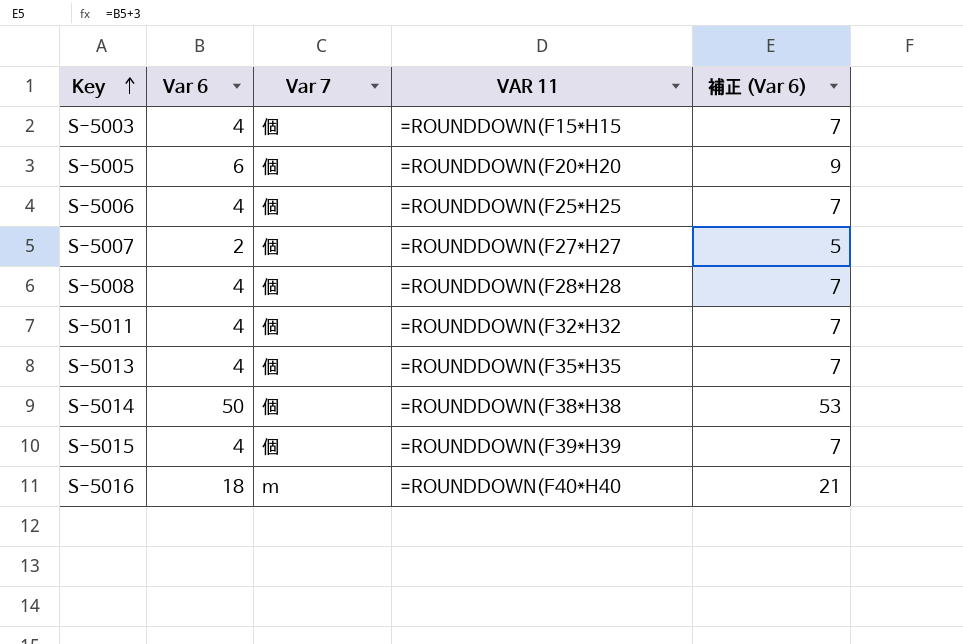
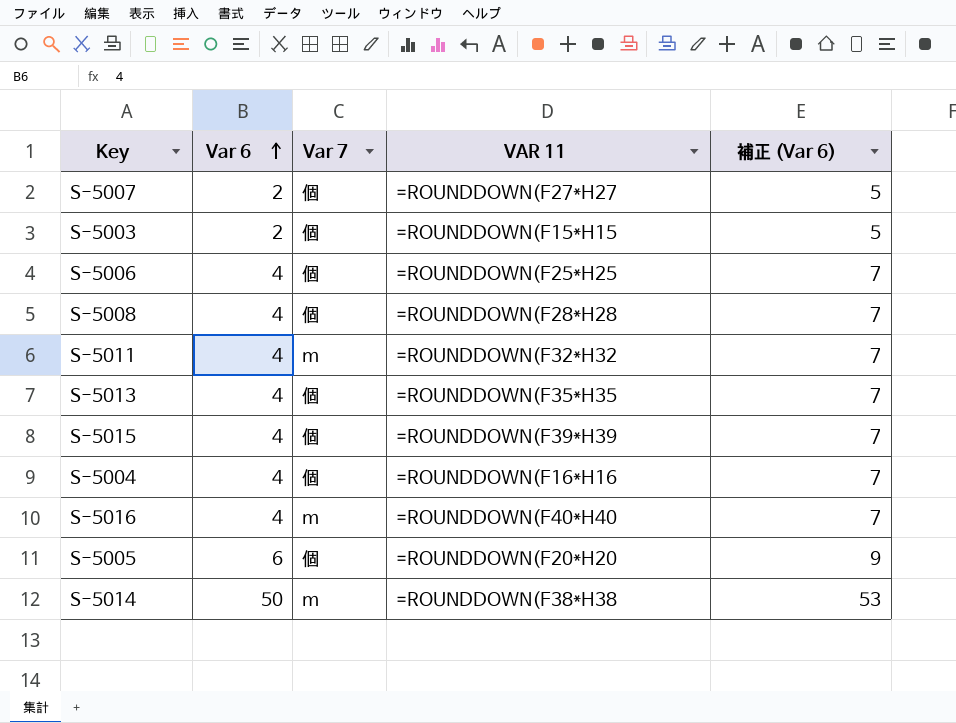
row order: Key ascending -> Var 6 ascending
S-5003 | Var 6: 4 -> 2
S-5003 | 補正 (Var 6): 7 -> 5
S-5011 | Var 7: 個 -> m
row S-5004: none -> 4 | 個 | =ROUNDDOWN(F16*H16 | 7
S-5016 | Var 6: 18 -> 4
S-5016 | 補正 (Var 6): 21 -> 7
S-5014 | Var 7: 個 -> m

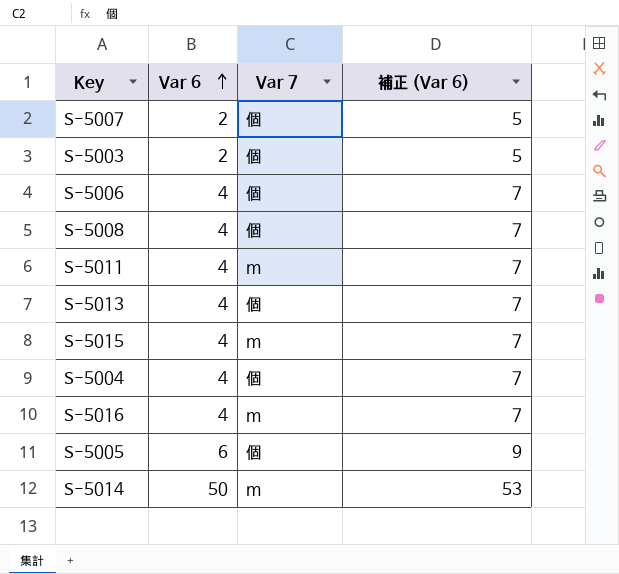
column VAR 11 | position: 4 -> none
S-5015 | Var 7: 個 -> m

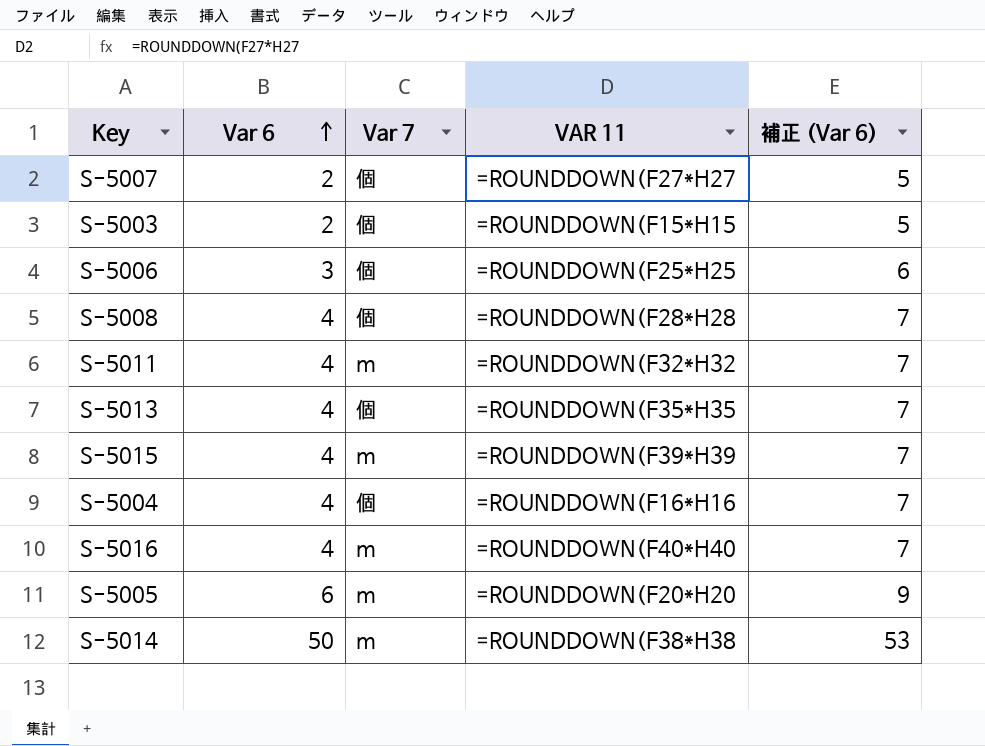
column VAR 11 | position: none -> 4
S-5006 | Var 6: 4 -> 3
S-5006 | 補正 (Var 6): 7 -> 6
S-5005 | Var 7: 個 -> m

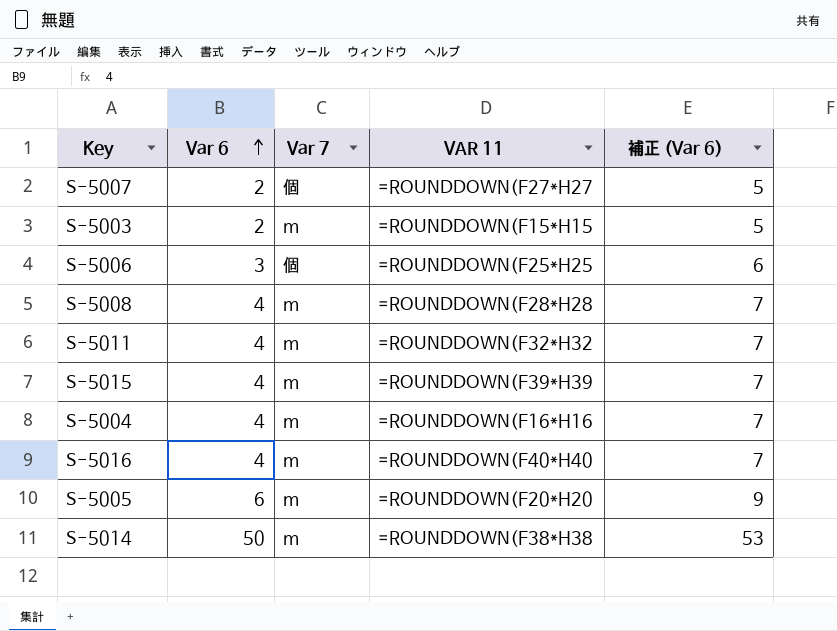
row S-5013: 4 | 個 | =ROUNDDOWN(F35*H35 | 7 -> none
S-5003 | Var 7: 個 -> m
S-5008 | Var 7: 個 -> m
S-5004 | Var 7: 個 -> m

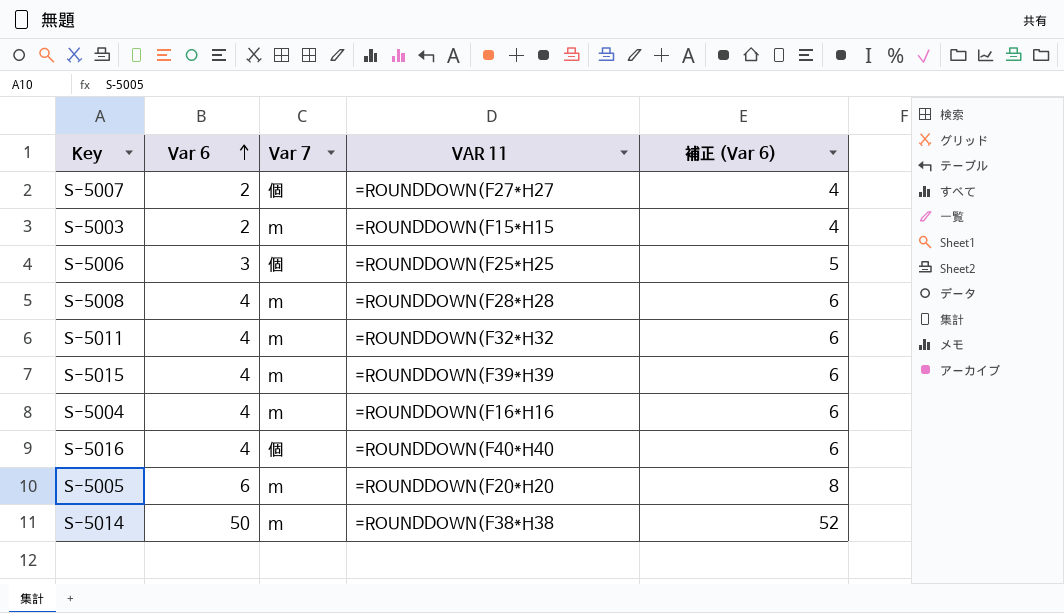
column 補正 (Var 6) | formula: [Var 6] + 3 -> [Var 6] + 2
S-5016 | Var 7: m -> 個

